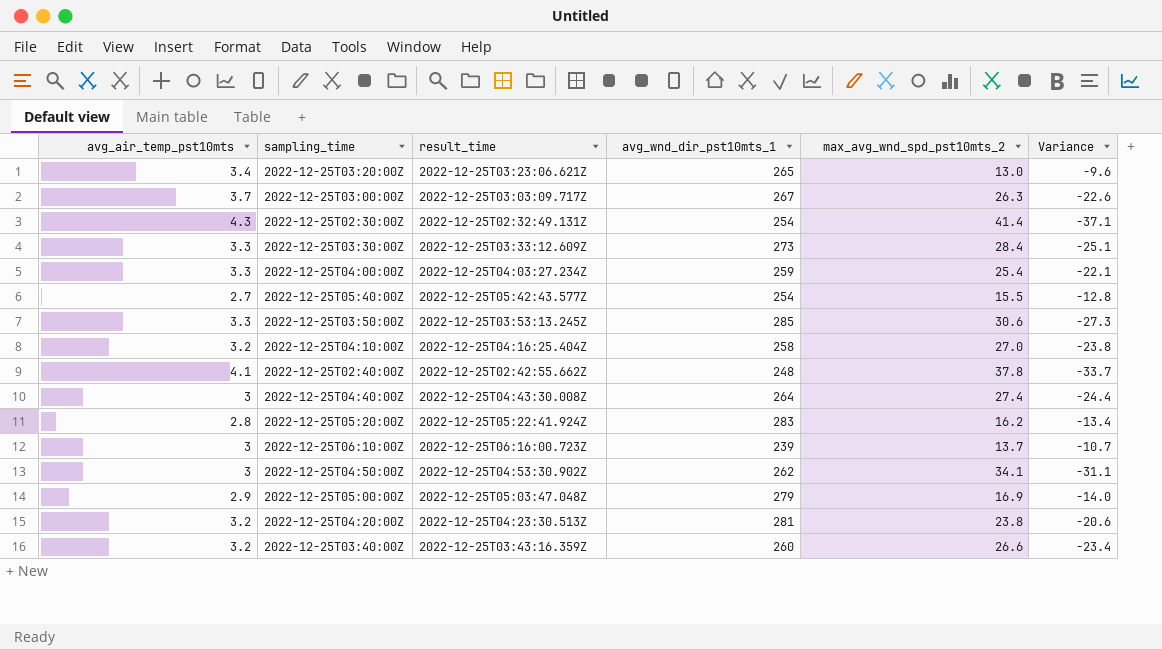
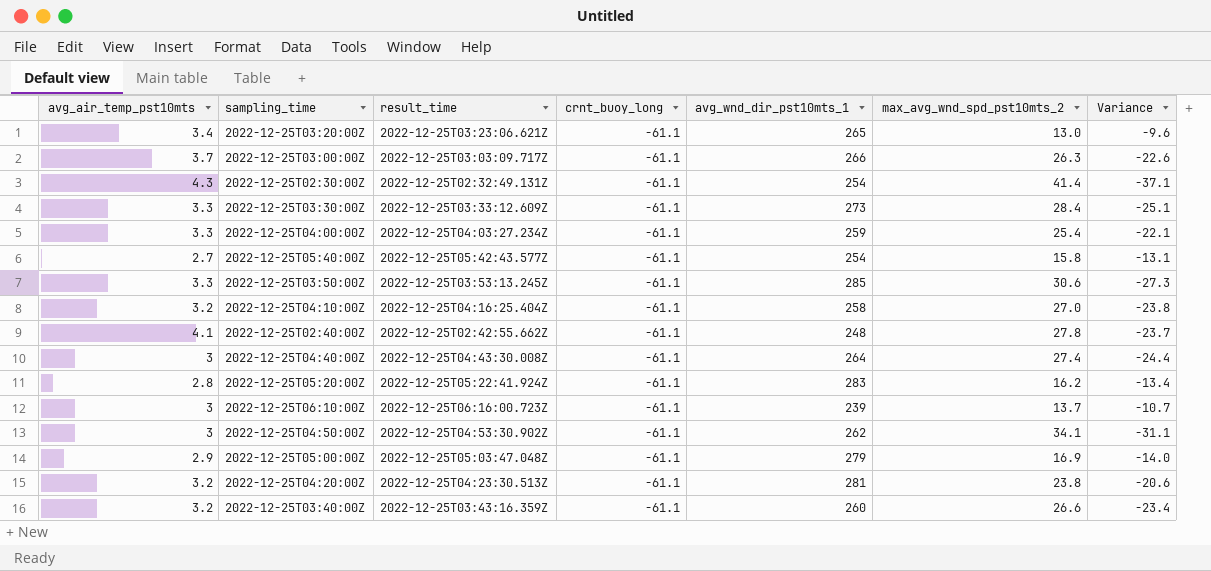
column crnt_buoy_long | position: none -> 4
2022-12-25T03:00:00Z | avg_wnd_dir_pst10mts_1: 267 -> 266
2022-12-25T05:40:00Z | max_avg_wnd_spd_pst10mts_2: 15.5 -> 15.8
2022-12-25T05:40:00Z | Variance: -12.8 -> -13.1
2022-12-25T02:40:00Z | max_avg_wnd_spd_pst10mts_2: 37.8 -> 27.8
2022-12-25T02:40:00Z | Variance: -33.7 -> -23.7

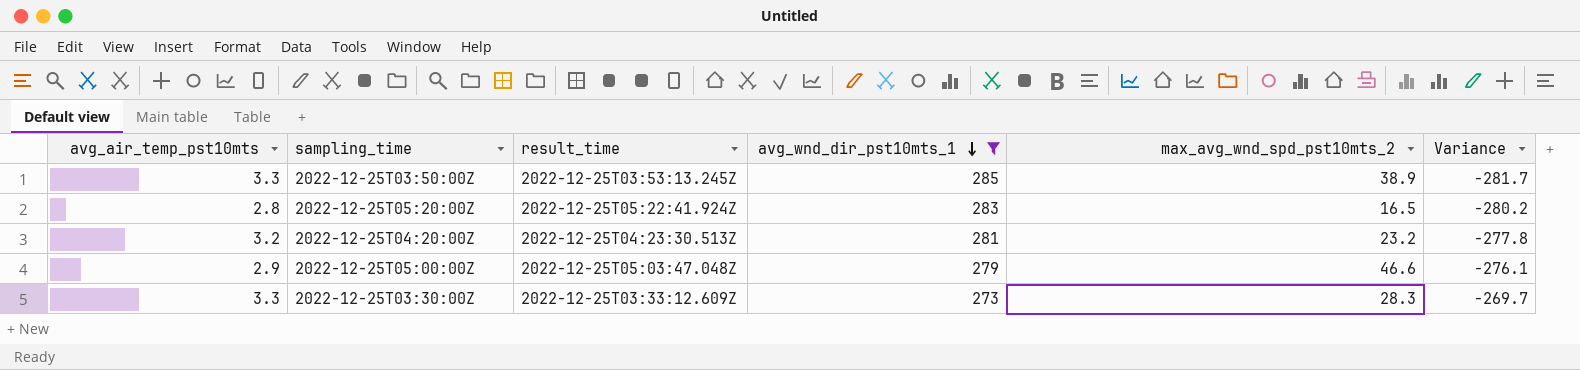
filter: none -> avg_wnd_dir_pst10mts_1 >= 273
row order: none -> avg_wnd_dir_pst10mts_1 descending
column crnt_buoy_long | position: 4 -> none
column Variance | formula: [avg_air_temp_pst10mts] - [max_avg_wnd_spd_pst10mts_2] -> [avg_air_temp_pst10mts] - [avg_wnd_dir_pst10mts_1]
2022-12-25T03:50:00Z | max_avg_wnd_spd_pst10mts_2: 30.6 -> 38.9
2022-12-25T05:20:00Z | max_avg_wnd_spd_pst10mts_2: 16.2 -> 16.5
2022-12-25T04:20:00Z | max_avg_wnd_spd_pst10mts_2: 23.8 -> 23.2
2022-12-25T05:00:00Z | max_avg_wnd_spd_pst10mts_2: 16.9 -> 46.6
2022-12-25T03:30:00Z | max_avg_wnd_spd_pst10mts_2: 28.4 -> 28.3

